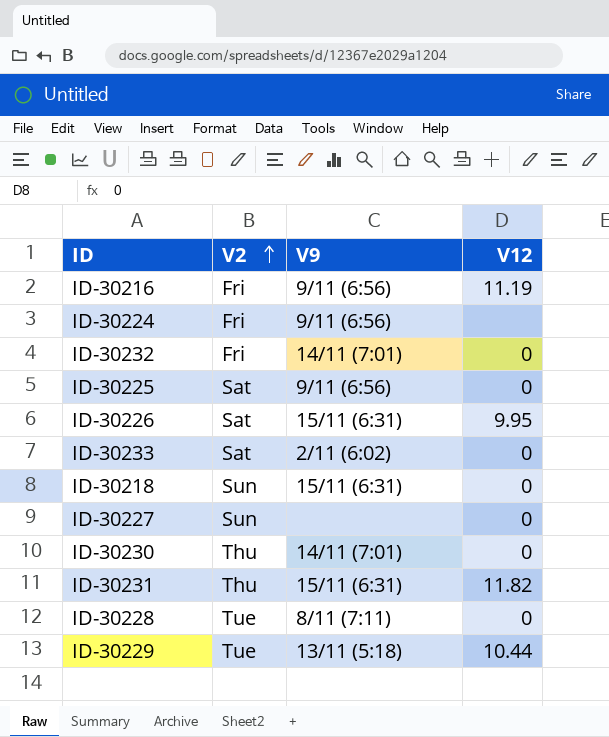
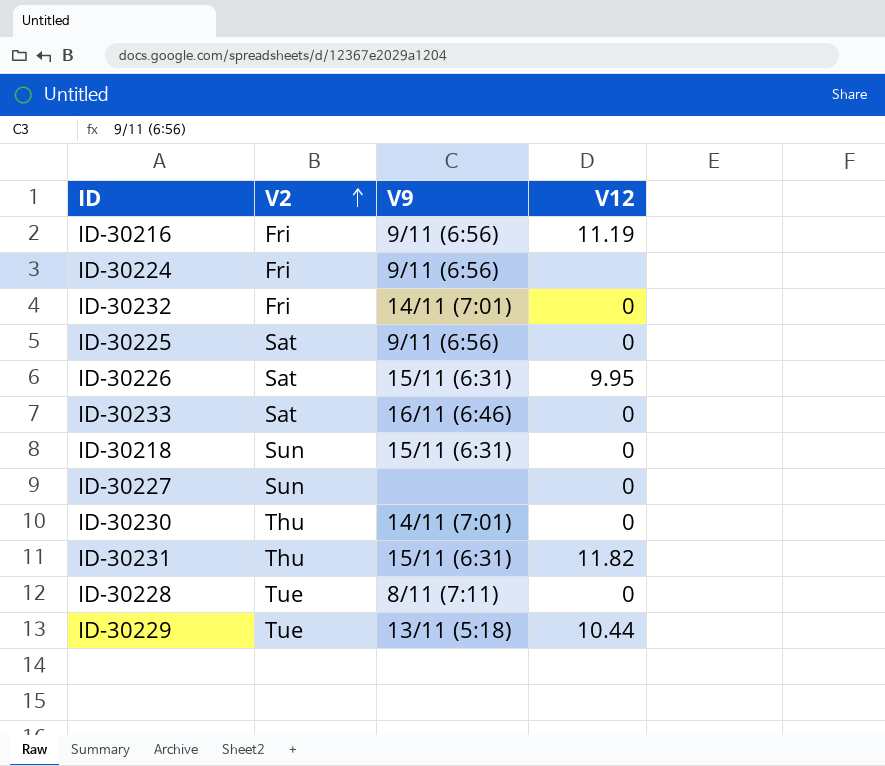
ID-30233 | V9: 2/11 (6:02) -> 16/11 (6:46)

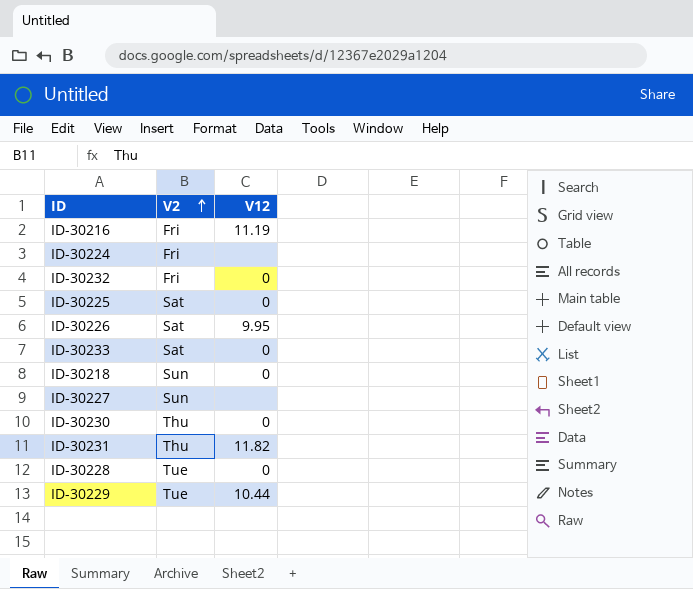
column V9 | position: 3 -> none
ID-30227 | V12: 0 -> none

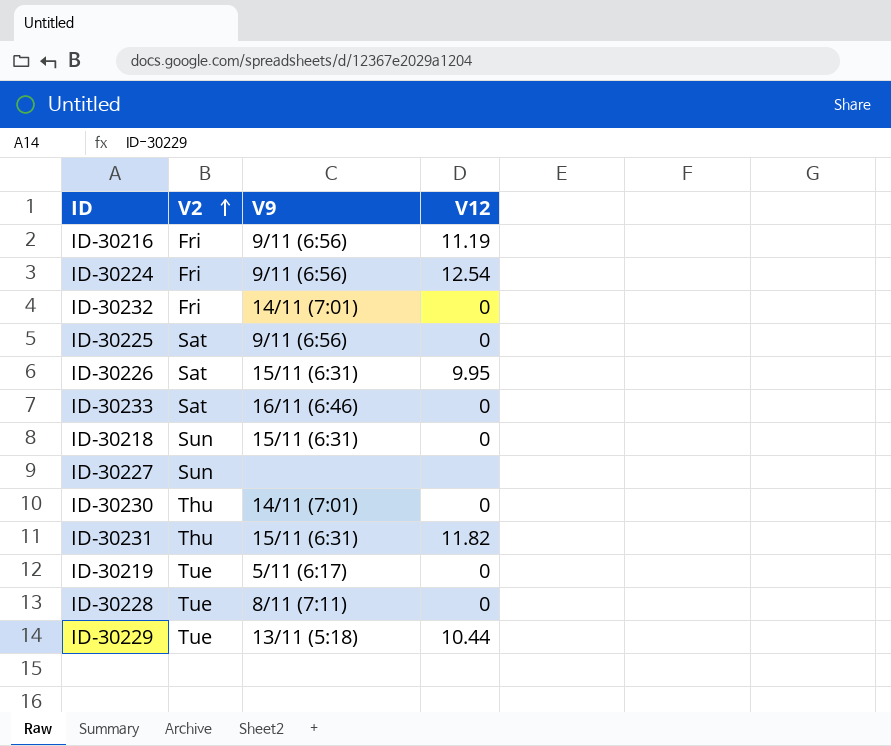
column V9 | position: none -> 3
ID-30224 | V12: none -> 12.54
row ID-30219: none -> Tue | 5/11 (6:17) | 0

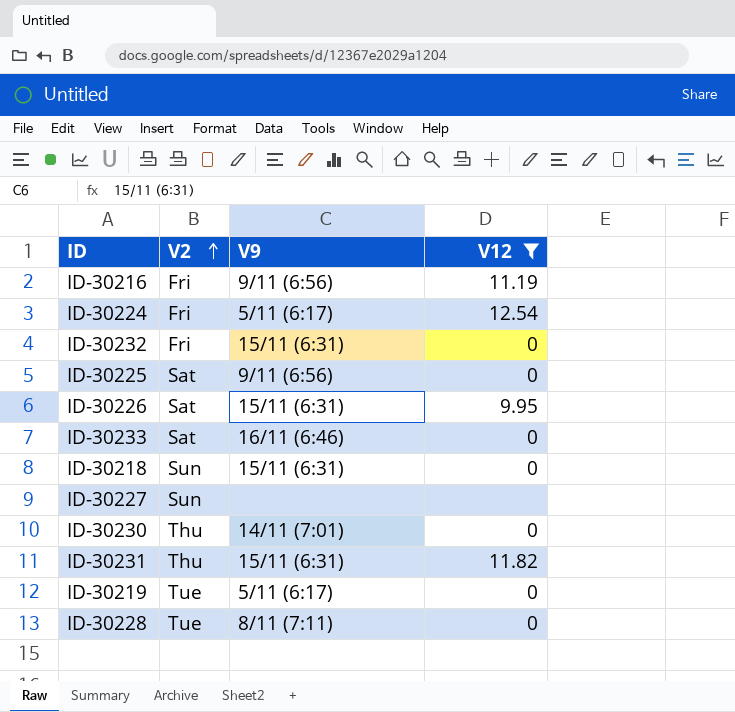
filter: none -> V12 != 10.44
ID-30224 | V9: 9/11 (6:56) -> 5/11 (6:17)
ID-30232 | V9: 14/11 (7:01) -> 15/11 (6:31)

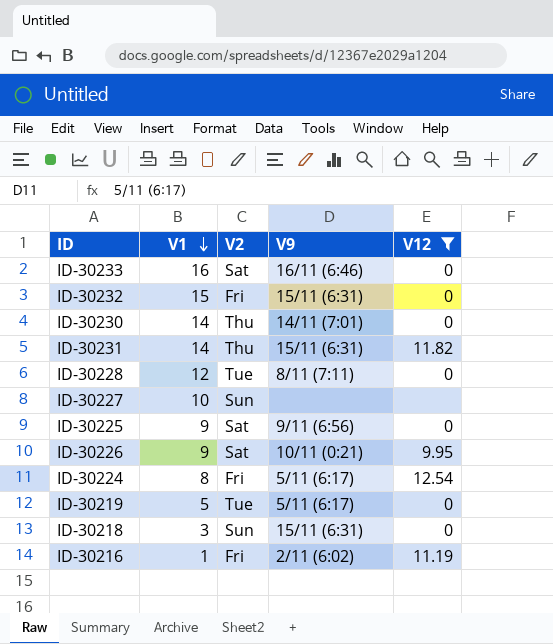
row order: V2 ascending -> V1 descending
column V1 | position: none -> 2
ID-30226 | V9: 15/11 (6:31) -> 10/11 (0:21)
ID-30216 | V9: 9/11 (6:56) -> 2/11 (6:02)

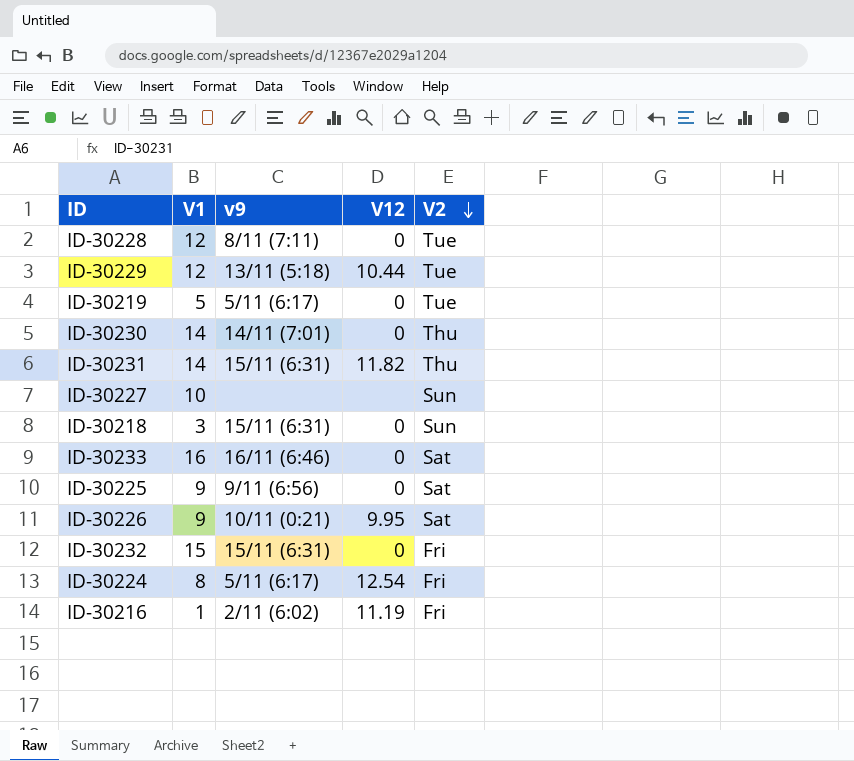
filter: V12 != 10.44 -> none
row order: V1 descending -> V2 descending
column name: V9 -> v9
column V2 | position: 3 -> 5

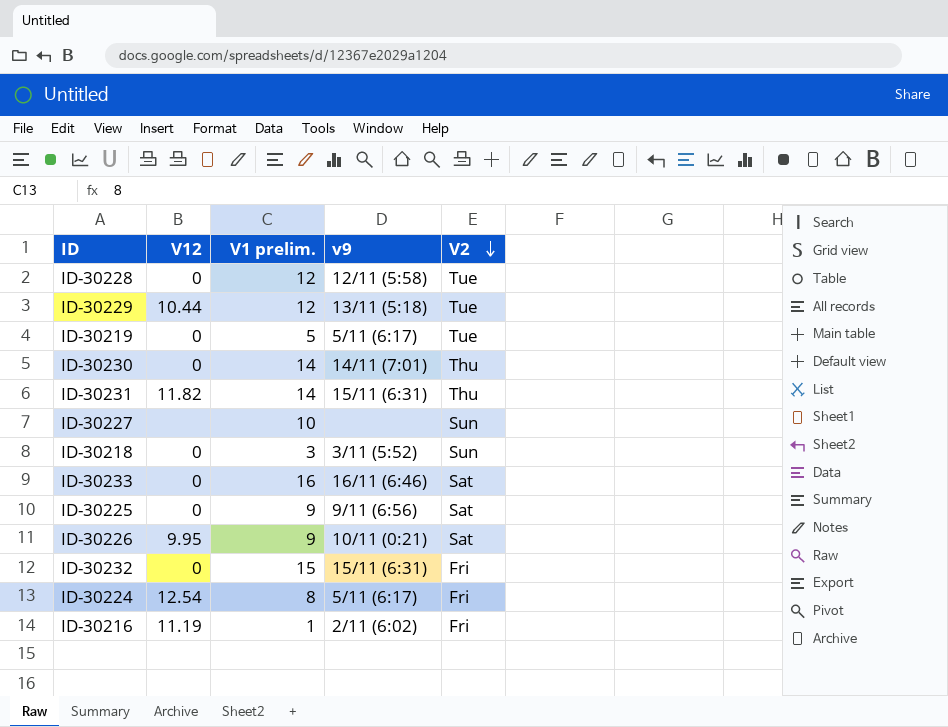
column V12 | position: 4 -> 2
column name: V1 -> V1 prelim.
ID-30228 | v9: 8/11 (7:11) -> 12/11 (5:58)
ID-30218 | v9: 15/11 (6:31) -> 3/11 (5:52)

